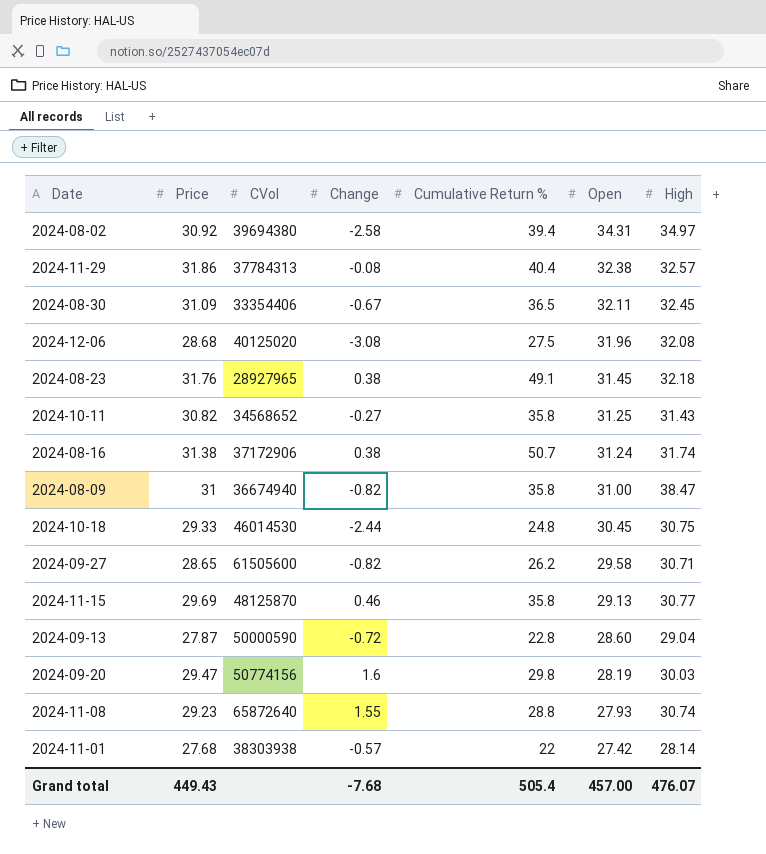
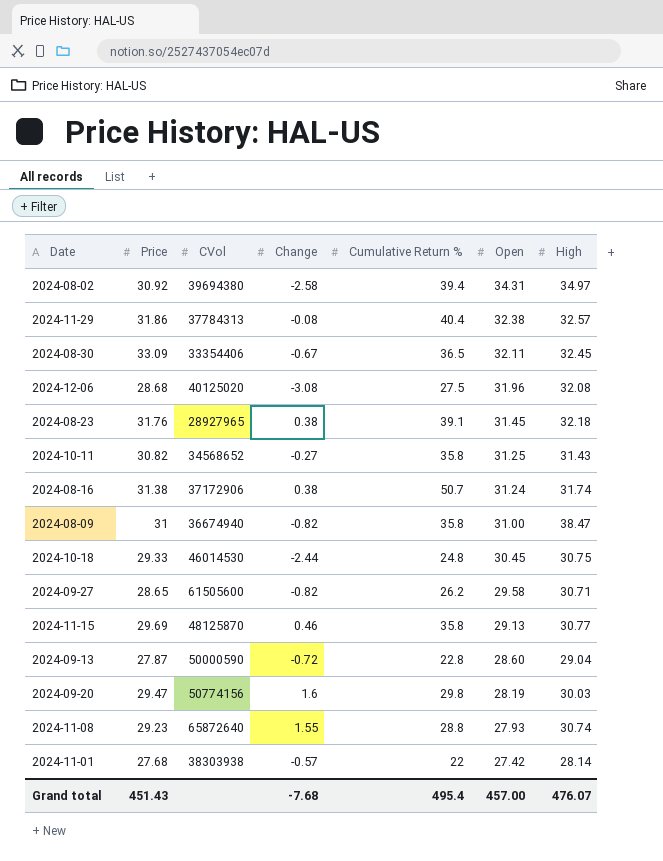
2024-08-30 | Price: 31.09 -> 33.09
2024-08-23 | Cumulative Return %: 49.1 -> 39.1
Grand total | Price: 449.43 -> 451.43
Grand total | Cumulative Return %: 505.4 -> 495.4

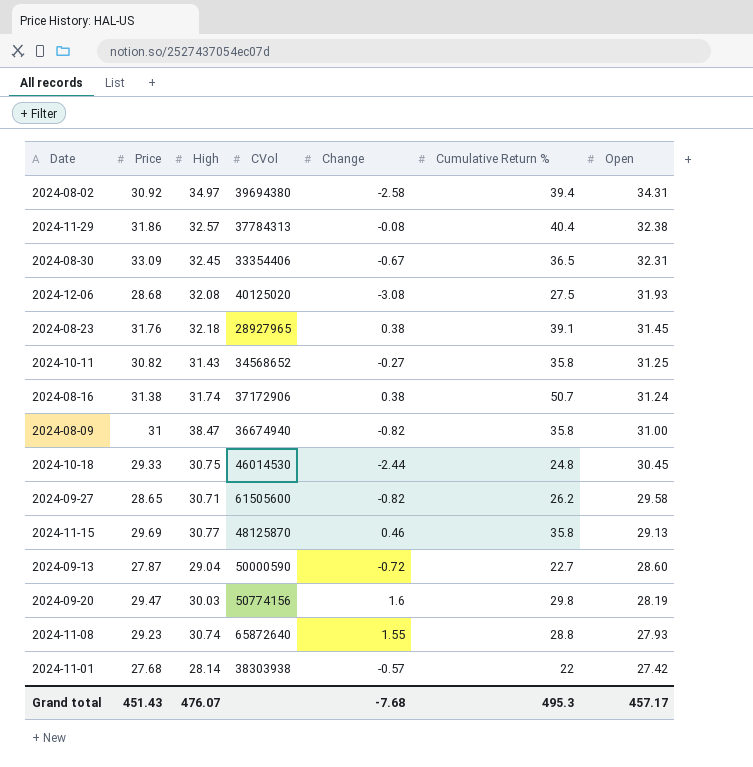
column High | position: 7 -> 3
2024-08-30 | Open: 32.11 -> 32.31
2024-12-06 | Open: 31.96 -> 31.93
2024-09-13 | Cumulative Return %: 22.8 -> 22.7
Grand total | Cumulative Return %: 495.4 -> 495.3
Grand total | Open: 457.00 -> 457.17

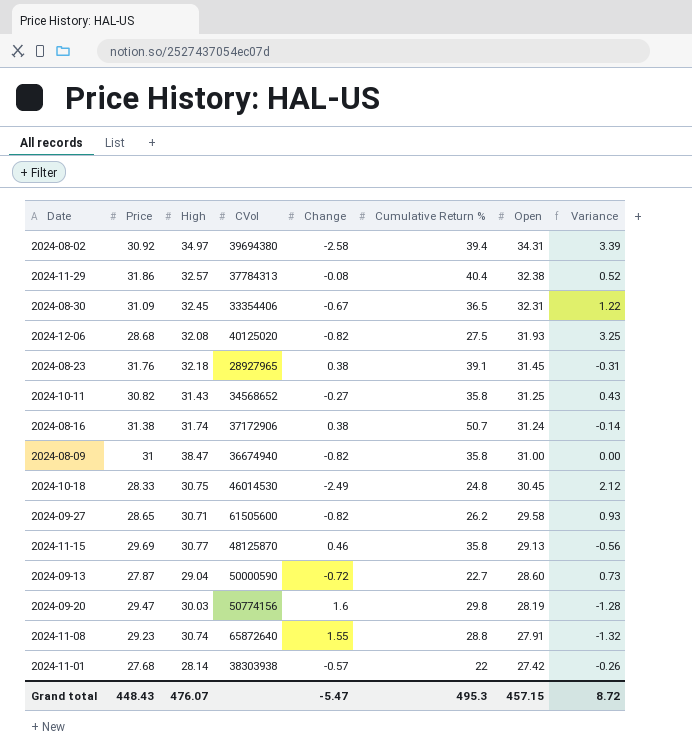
column Variance | formula: none -> [Open] - [Price]
2024-08-30 | Price: 33.09 -> 31.09
2024-12-06 | Change: -3.08 -> -0.82
2024-10-18 | Price: 29.33 -> 28.33
2024-10-18 | Change: -2.44 -> -2.49
2024-11-08 | Open: 27.93 -> 27.91
Grand total | Price: 451.43 -> 448.43
Grand total | Change: -7.68 -> -5.47
Grand total | Open: 457.17 -> 457.15

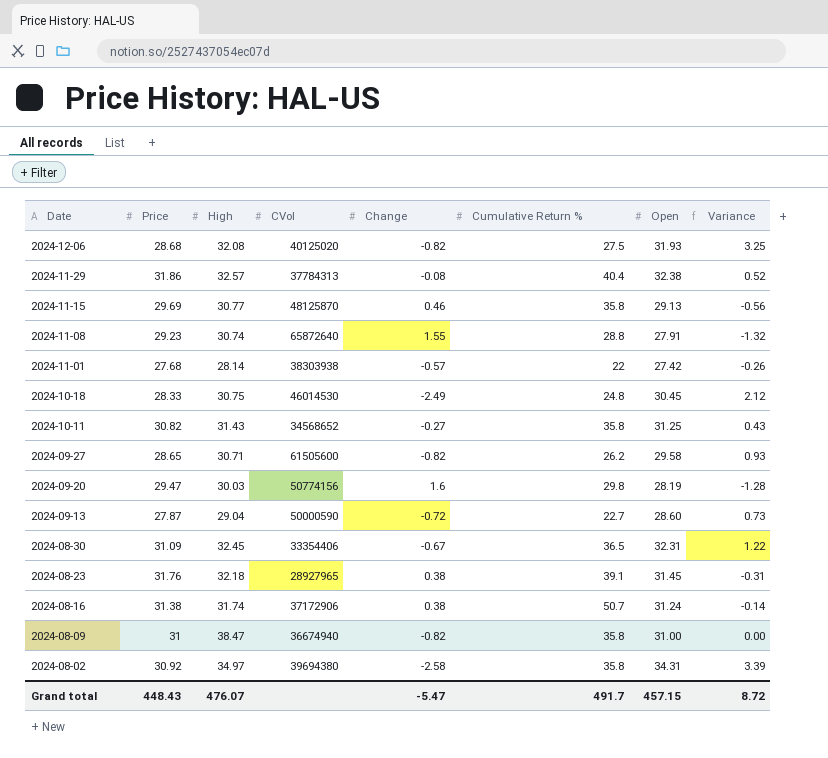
row order: Open descending -> Date descending
2024-08-02 | Cumulative Return %: 39.4 -> 35.8
Grand total | Cumulative Return %: 495.3 -> 491.7

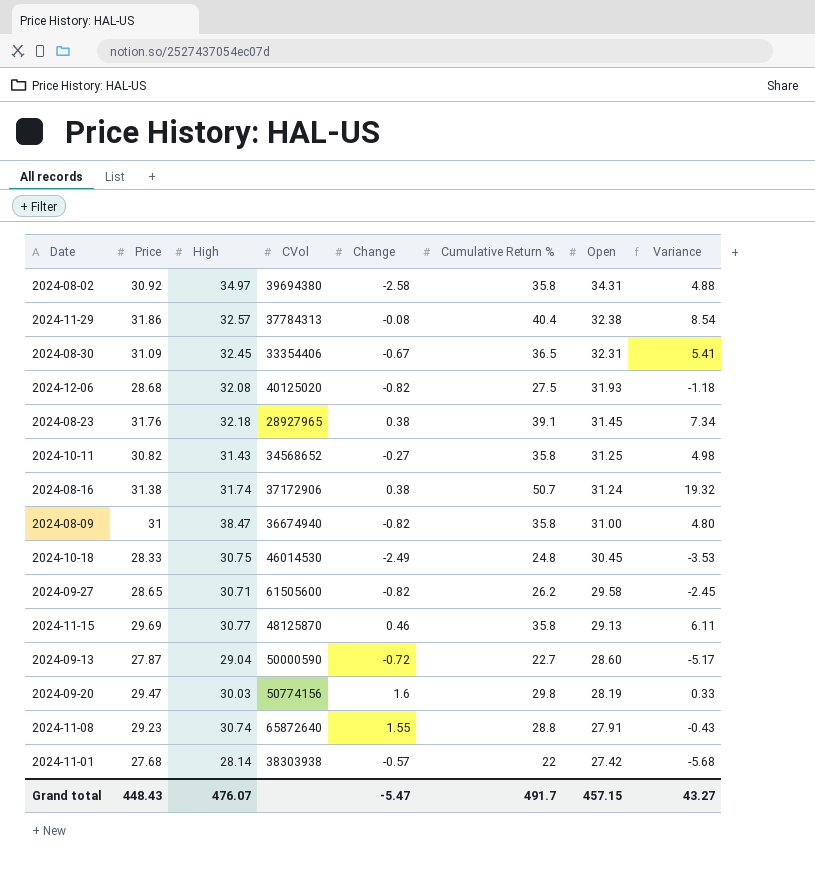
row order: Date descending -> Open descending
column Variance | formula: [Open] - [Price] -> [Cumulative Return %] - [Price]
Grand total | Variance: 8.72 -> 43.27

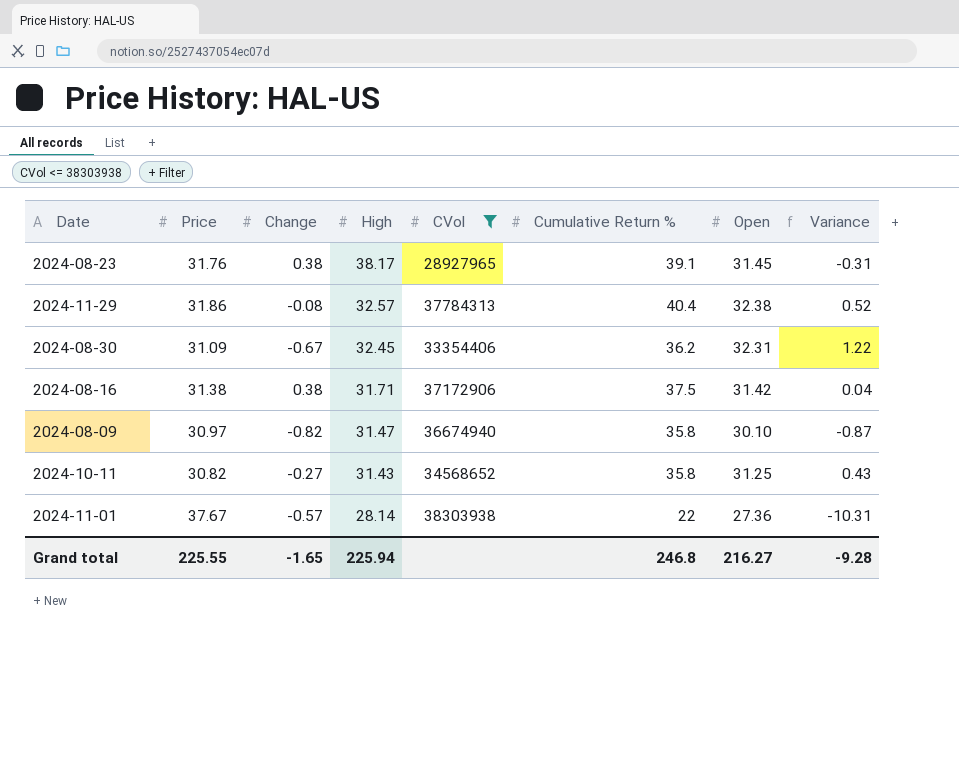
filter: none -> CVol <= 38303938
row order: Open descending -> High descending
column Change | position: 5 -> 3
column Variance | formula: [Cumulative Return %] - [Price] -> [Open] - [Price]
2024-08-23 | High: 32.18 -> 38.17
2024-08-30 | Cumulative Return %: 36.5 -> 36.2
2024-08-16 | High: 31.74 -> 31.71
2024-08-16 | Cumulative Return %: 50.7 -> 37.5
2024-08-16 | Open: 31.24 -> 31.42
2024-08-09 | Price: 31 -> 30.97
2024-08-09 | High: 38.47 -> 31.47
2024-08-09 | Open: 31.00 -> 30.10
2024-11-01 | Price: 27.68 -> 37.67
2024-11-01 | Open: 27.42 -> 27.36
Grand total | Price: 448.43 -> 225.55
Grand total | Change: -5.47 -> -1.65
Grand total | High: 476.07 -> 225.94
Grand total | Cumulative Return %: 491.7 -> 246.8
Grand total | Open: 457.15 -> 216.27
Grand total | Variance: 43.27 -> -9.28

